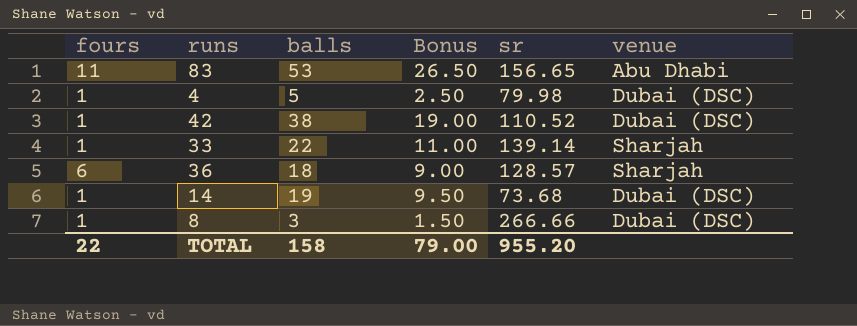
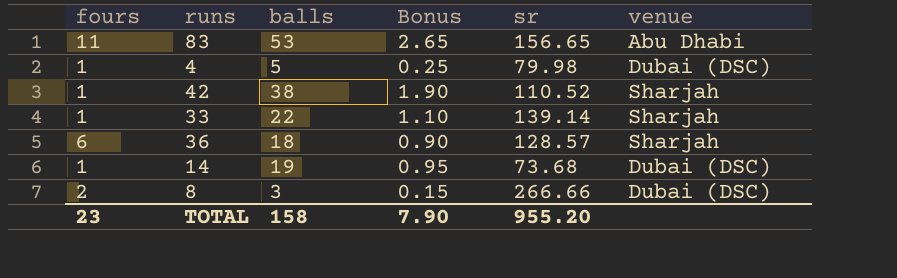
column Bonus | formula: [balls] * 0.5 -> [balls] * 0.05
42 | venue: Dubai (DSC) -> Sharjah
8 | fours: 1 -> 2
TOTAL | fours: 22 -> 23
TOTAL | Bonus: 79.00 -> 7.90

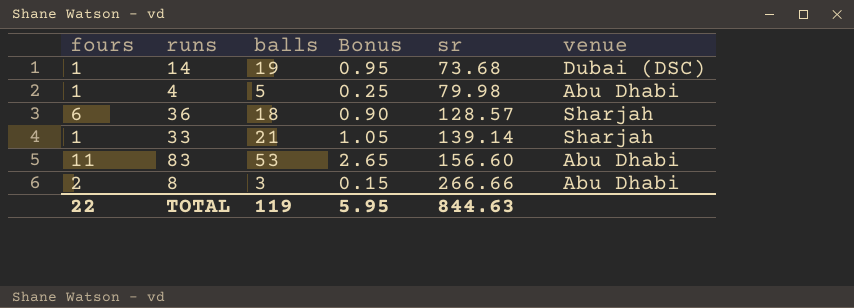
row order: none -> sr ascending
row 42: 1 | 38 | 1.90 | 110.52 | Sharjah -> none
4 | venue: Dubai (DSC) -> Abu Dhabi
33 | balls: 22 -> 21
33 | Bonus: 1.10 -> 1.05
83 | sr: 156.65 -> 156.60
8 | venue: Dubai (DSC) -> Abu Dhabi
TOTAL | fours: 23 -> 22
TOTAL | balls: 158 -> 119
TOTAL | Bonus: 7.90 -> 5.95
TOTAL | sr: 955.20 -> 844.63

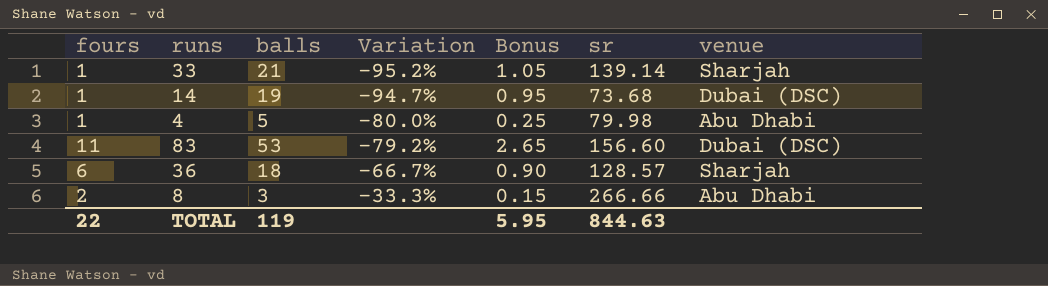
row order: sr ascending -> Variation ascending
column Variation | formula: none -> ([fours] - [balls]) / [balls]
83 | venue: Abu Dhabi -> Dubai (DSC)

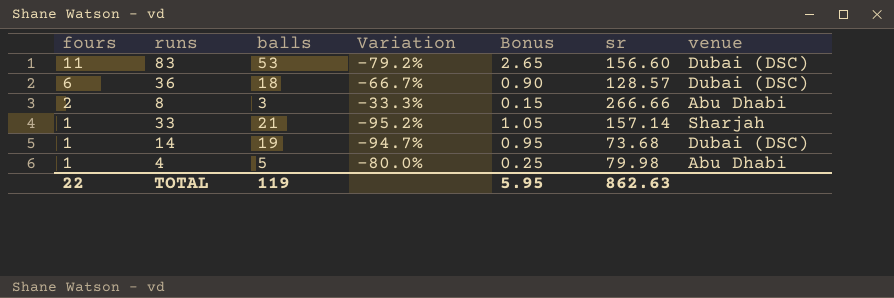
row order: Variation ascending -> fours descending
36 | venue: Sharjah -> Dubai (DSC)
33 | sr: 139.14 -> 157.14
TOTAL | sr: 844.63 -> 862.63

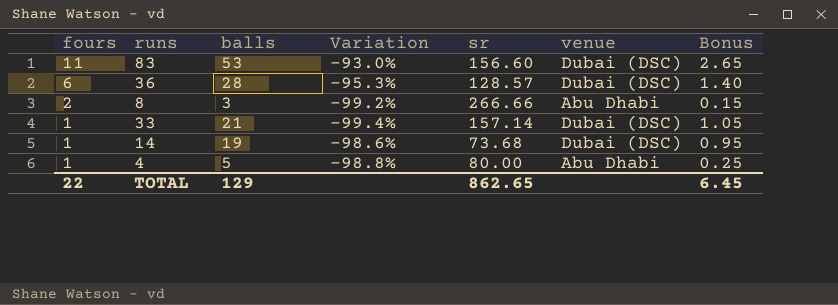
column Variation | formula: ([fours] - [balls]) / [balls] -> ([fours] - [sr]) / [sr]
column Bonus | position: 5 -> 7
36 | balls: 18 -> 28
36 | Bonus: 0.90 -> 1.40
33 | venue: Sharjah -> Dubai (DSC)
4 | sr: 79.98 -> 80.00
TOTAL | balls: 119 -> 129
TOTAL | sr: 862.63 -> 862.65
TOTAL | Bonus: 5.95 -> 6.45

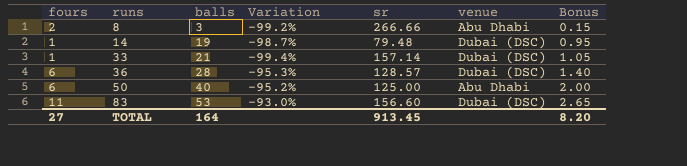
row order: fours descending -> runs ascending
row 4: 1 | 5 | -98.8% | 80.00 | Abu Dhabi | 0.25 -> none
14 | Variation: -98.6% -> -98.7%
14 | sr: 73.68 -> 79.48
row 50: none -> 6 | 40 | -95.2% | 125.00 | Abu Dhabi | 2.00
TOTAL | fours: 22 -> 27
TOTAL | balls: 129 -> 164
TOTAL | sr: 862.65 -> 913.45
TOTAL | Bonus: 6.45 -> 8.20

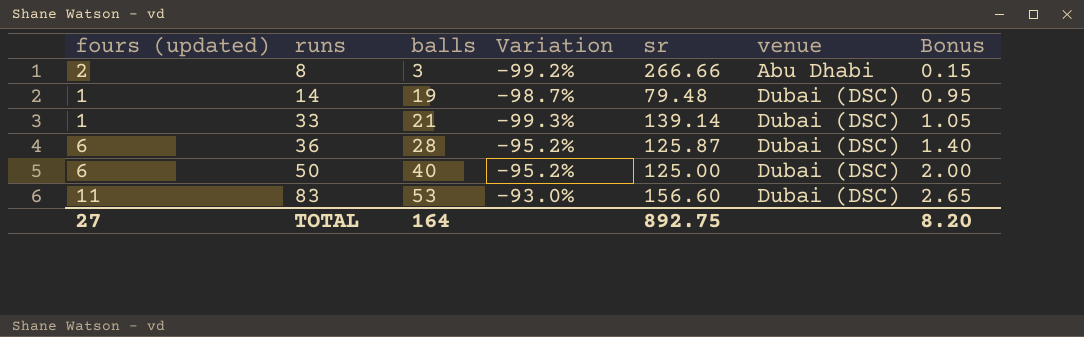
column name: fours -> fours (updated)
33 | Variation: -99.4% -> -99.3%
33 | sr: 157.14 -> 139.14
36 | Variation: -95.3% -> -95.2%
36 | sr: 128.57 -> 125.87
50 | venue: Abu Dhabi -> Dubai (DSC)
TOTAL | sr: 913.45 -> 892.75

